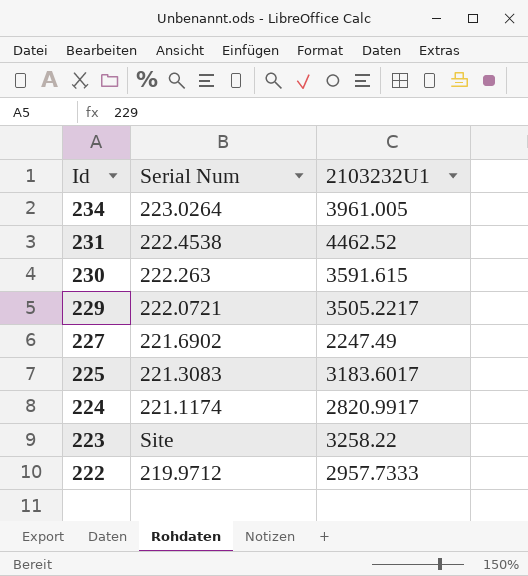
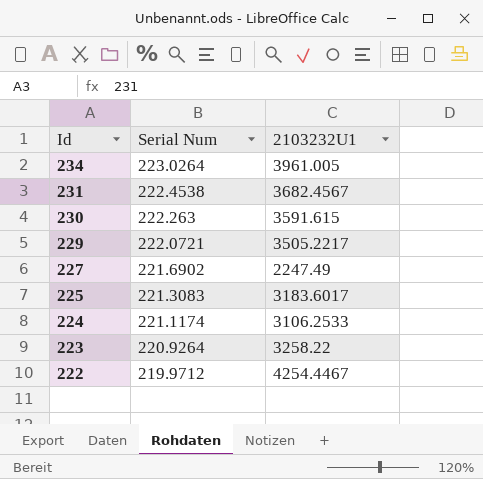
231 | 2103232U1: 4462.52 -> 3682.4567
224 | 2103232U1: 2820.9917 -> 3106.2533
223 | Serial Num: Site -> 220.9264
222 | 2103232U1: 2957.7333 -> 4254.4467

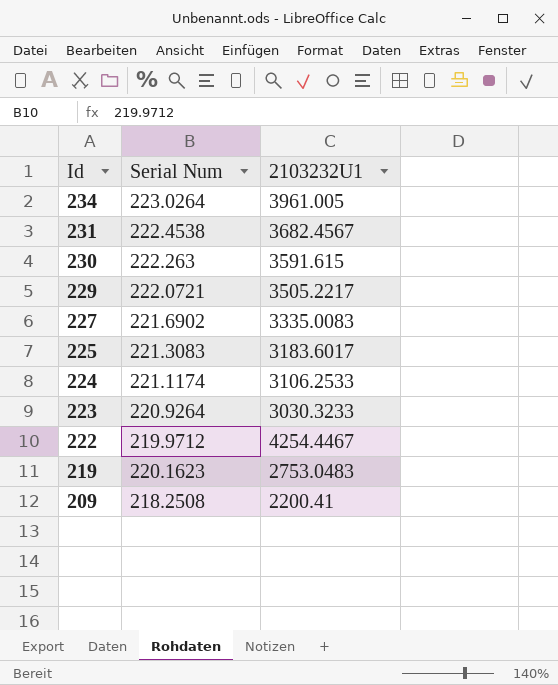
227 | 2103232U1: 2247.49 -> 3335.0083
223 | 2103232U1: 3258.22 -> 3030.3233
row 219: none -> 220.1623 | 2753.0483
row 209: none -> 218.2508 | 2200.41

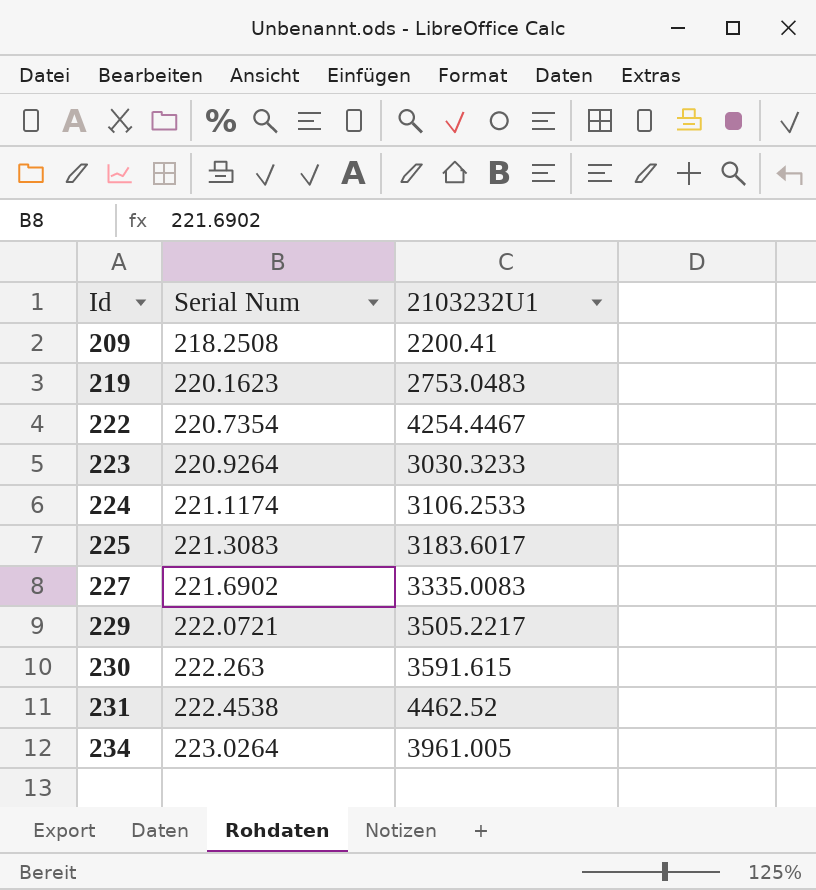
row order: Id descending -> Id ascending
222 | Serial Num: 219.9712 -> 220.7354
231 | 2103232U1: 3682.4567 -> 4462.52

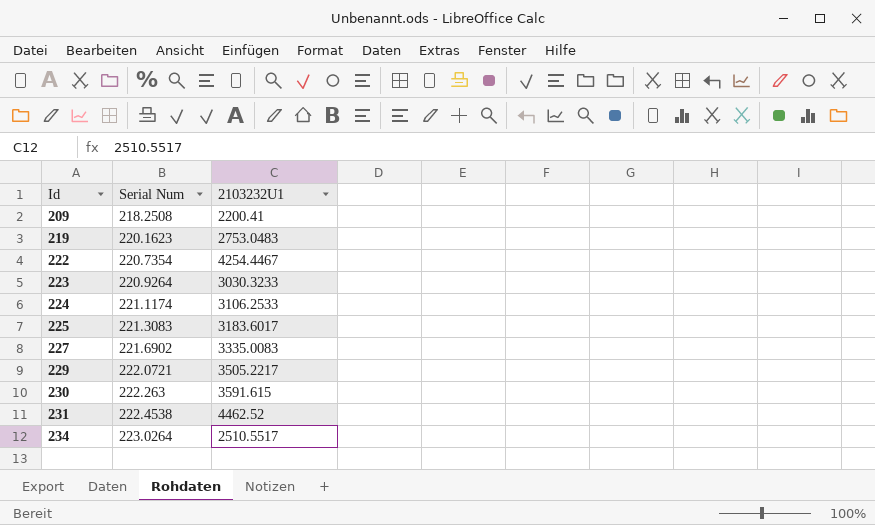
234 | 2103232U1: 3961.005 -> 2510.5517

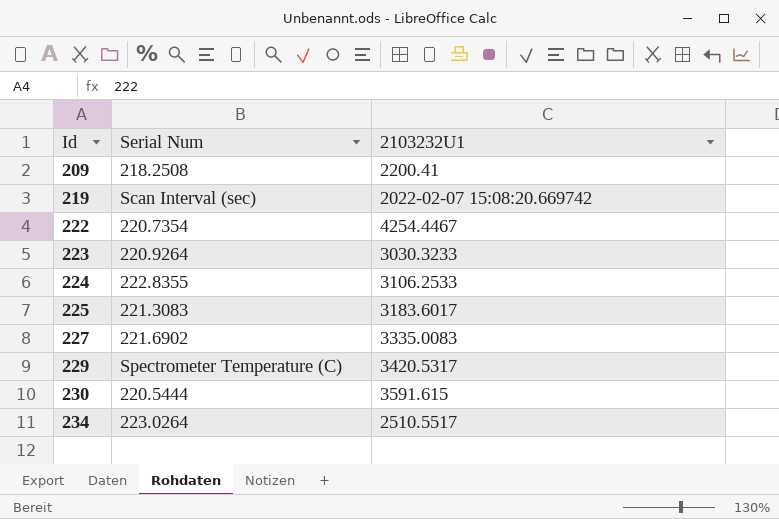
row 231: 222.4538 | 4462.52 -> none
219 | Serial Num: 220.1623 -> Scan Interval (sec)
219 | 2103232U1: 2753.0483 -> 2022-02-07 15:08:20.669742
224 | Serial Num: 221.1174 -> 222.8355
229 | Serial Num: 222.0721 -> Spectrometer Temperature (C)
229 | 2103232U1: 3505.2217 -> 3420.5317
230 | Serial Num: 222.263 -> 220.5444

